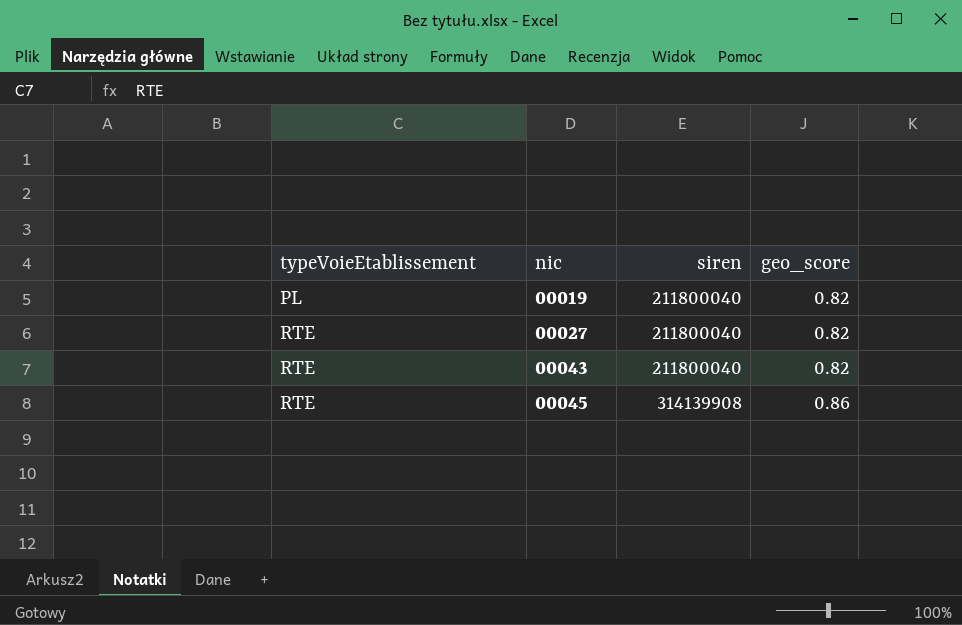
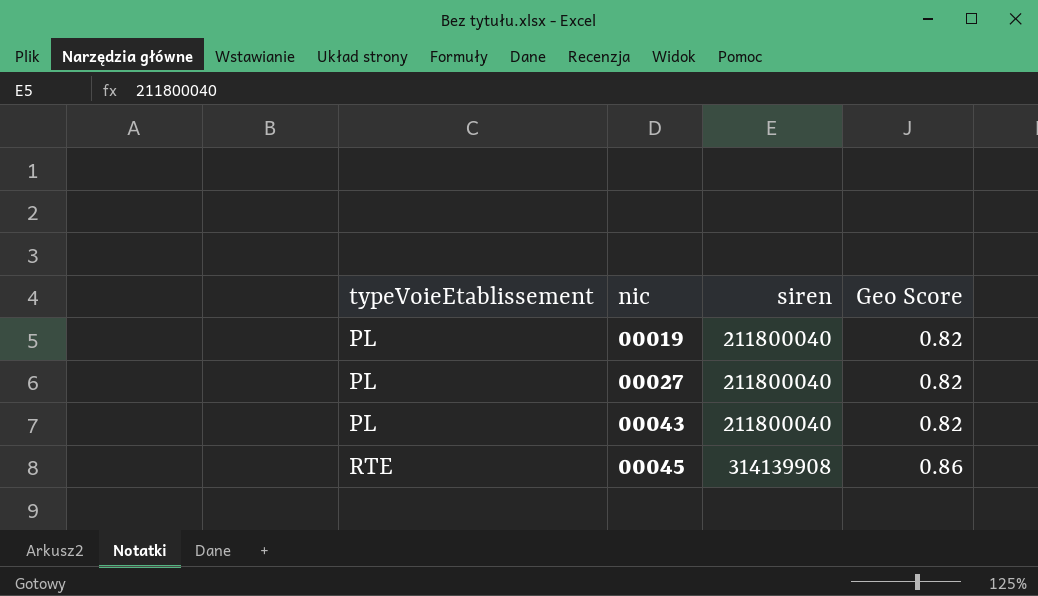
column name: geo_score -> Geo Score
00027 | typeVoieEtablissement: RTE -> PL
00043 | typeVoieEtablissement: RTE -> PL

